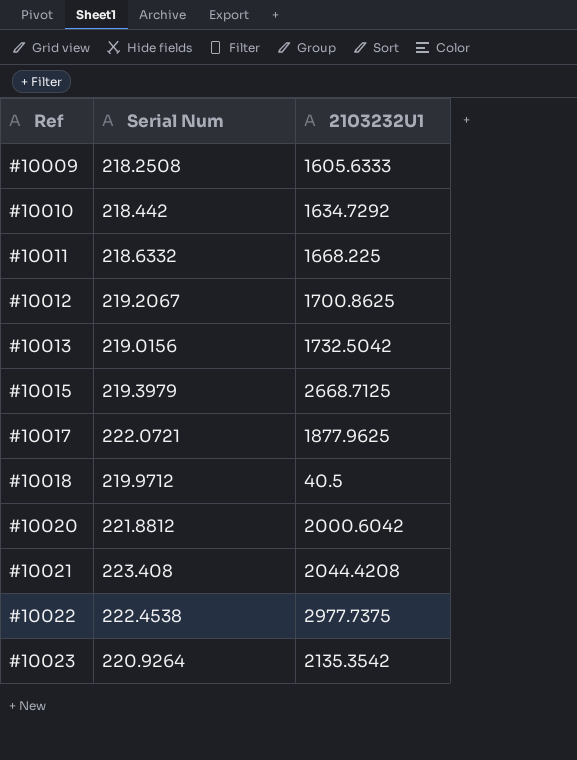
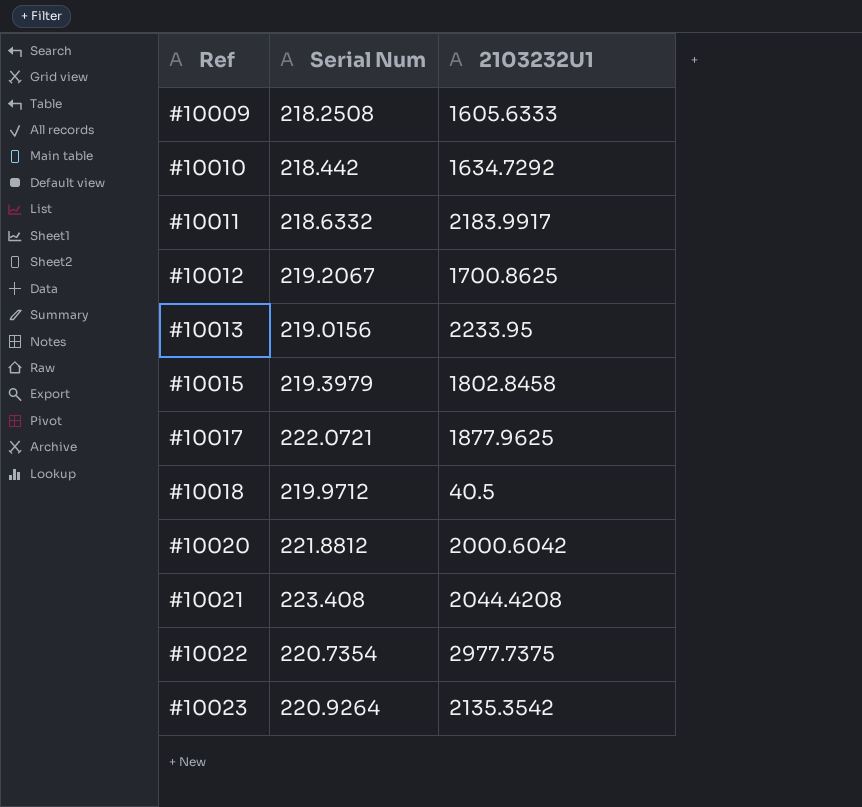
#10011 | 2103232U1: 1668.225 -> 2183.9917
#10013 | 2103232U1: 1732.5042 -> 2233.95
#10015 | 2103232U1: 2668.7125 -> 1802.8458
#10022 | Serial Num: 222.4538 -> 220.7354

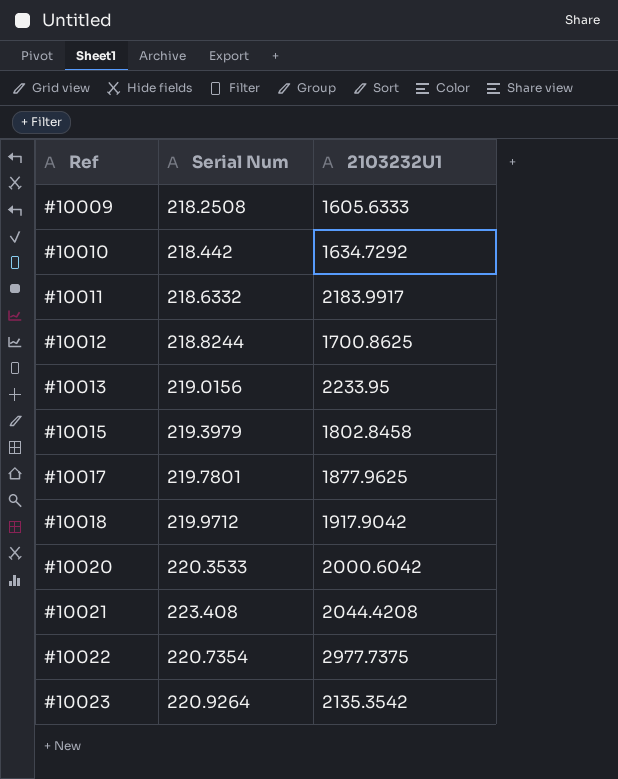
#10012 | Serial Num: 219.2067 -> 218.8244
#10017 | Serial Num: 222.0721 -> 219.7801
#10018 | 2103232U1: 40.5 -> 1917.9042
#10020 | Serial Num: 221.8812 -> 220.3533

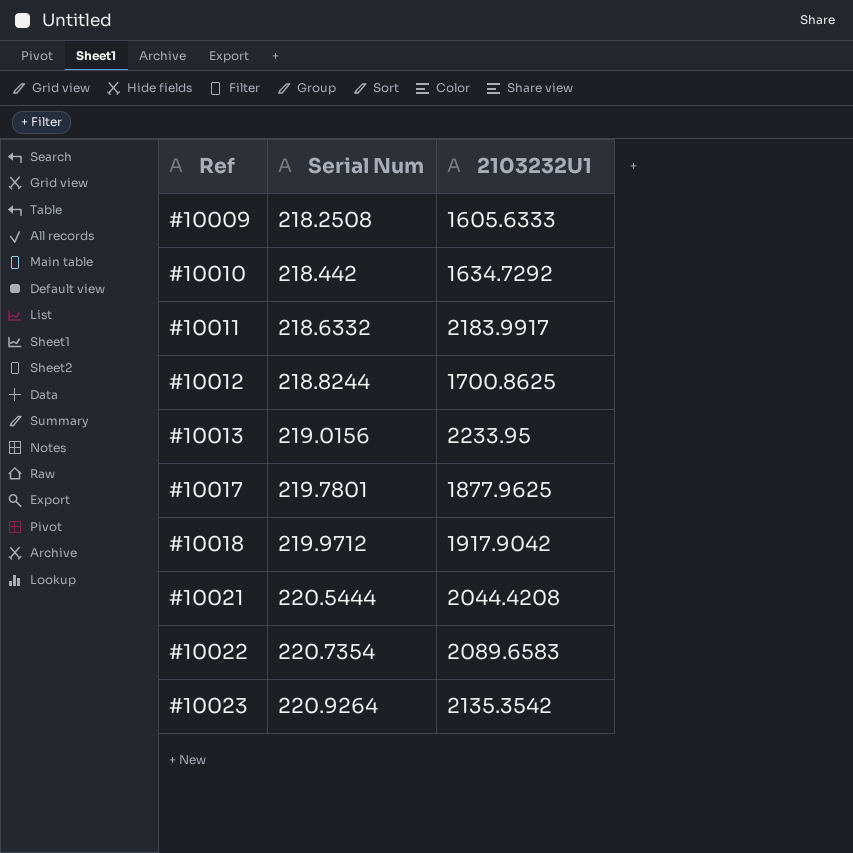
row #10015: 219.3979 | 1802.8458 -> none
row #10020: 220.3533 | 2000.6042 -> none
#10021 | Serial Num: 223.408 -> 220.5444
#10022 | 2103232U1: 2977.7375 -> 2089.6583

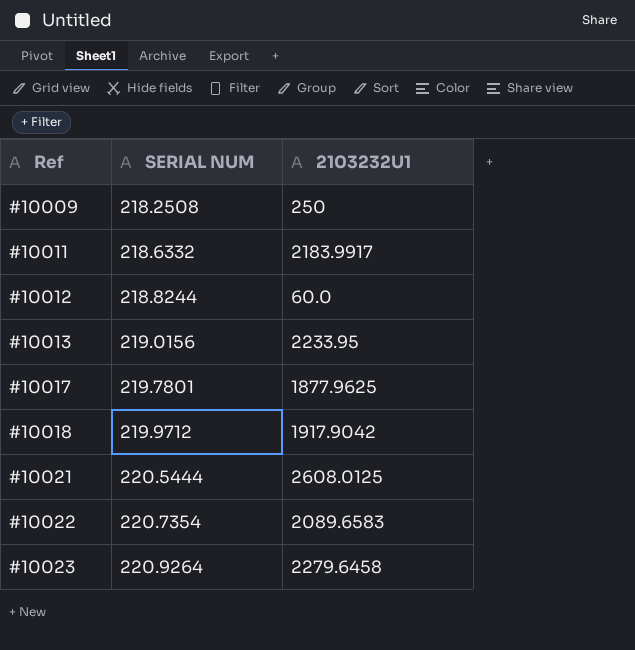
column name: Serial Num -> SERIAL NUM
row #10010: 218.442 | 1634.7292 -> none
#10009 | 2103232U1: 1605.6333 -> 250
#10012 | 2103232U1: 1700.8625 -> 60.0
#10021 | 2103232U1: 2044.4208 -> 2608.0125
#10023 | 2103232U1: 2135.3542 -> 2279.6458

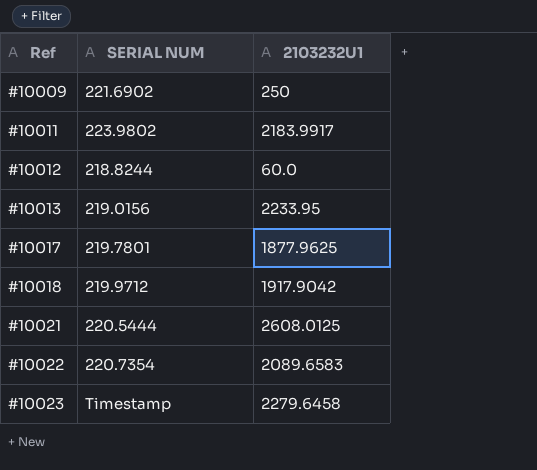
#10009 | SERIAL NUM: 218.2508 -> 221.6902
#10011 | SERIAL NUM: 218.6332 -> 223.9802
#10023 | SERIAL NUM: 220.9264 -> Timestamp

